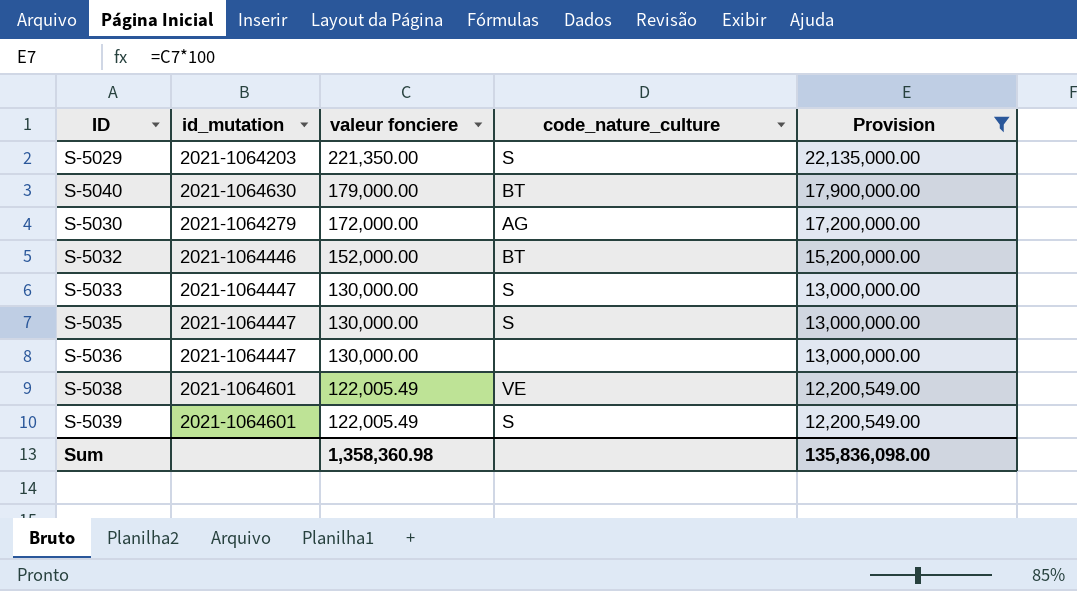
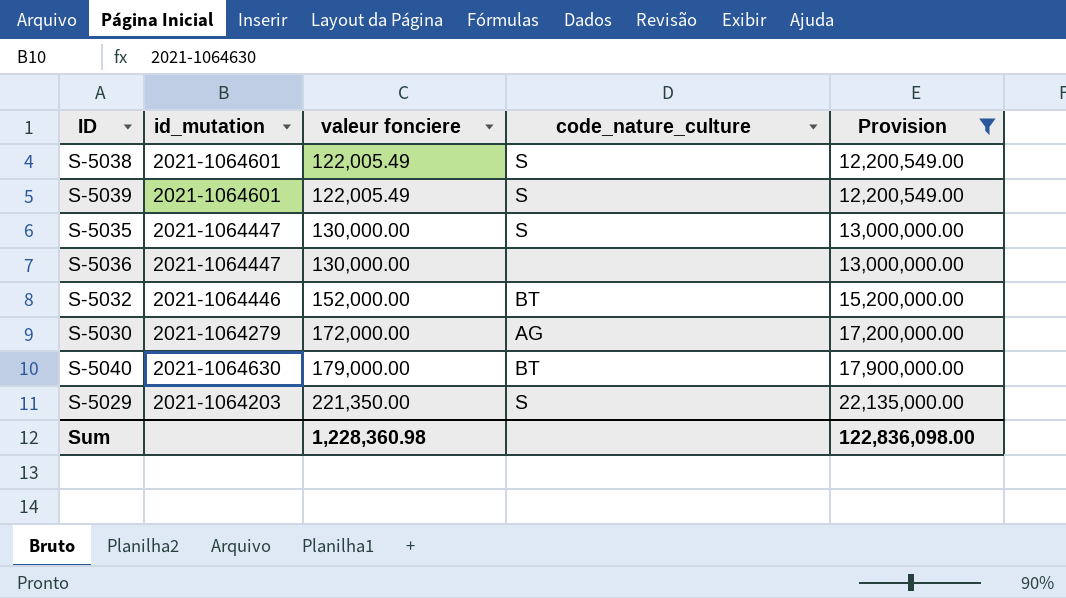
row order: valeur fonciere descending -> valeur fonciere ascending
row S-5033: 2021-1064447 | 130,000.00 | S | 13,000,000.00 -> none
S-5038 | code_nature_culture: VE -> S
Sum | valeur fonciere: 1,358,360.98 -> 1,228,360.98
Sum | Provision: 135,836,098.00 -> 122,836,098.00

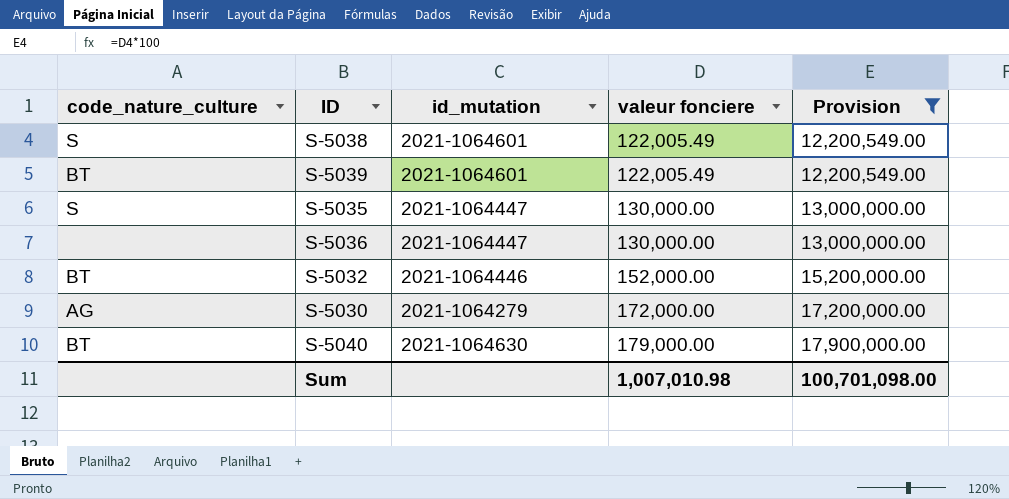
column code_nature_culture | position: 4 -> 1
row S-5029: 2021-1064203 | 221,350.00 | S | 22,135,000.00 -> none
S-5039 | code_nature_culture: S -> BT
Sum | valeur fonciere: 1,228,360.98 -> 1,007,010.98
Sum | Provision: 122,836,098.00 -> 100,701,098.00

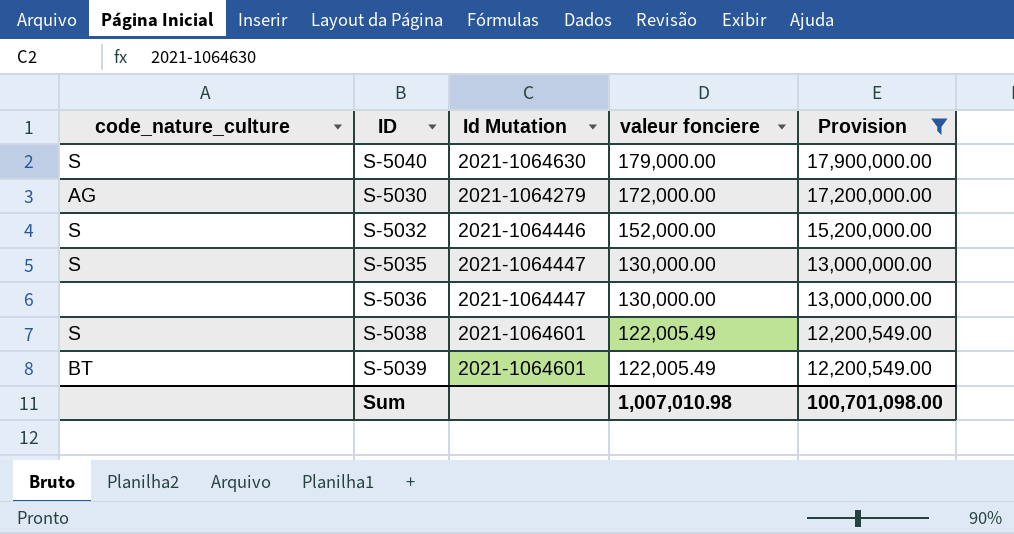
row order: valeur fonciere ascending -> valeur fonciere descending
column name: id_mutation -> Id Mutation
S-5040 | code_nature_culture: BT -> S
S-5032 | code_nature_culture: BT -> S

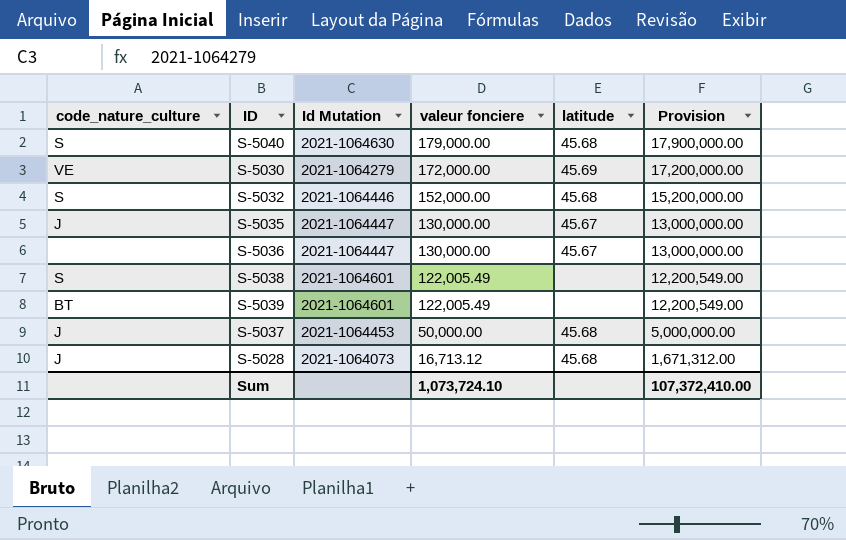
filter: Provision >= 12,200,549.00 -> none
column latitude | position: none -> 5
S-5030 | code_nature_culture: AG -> VE
S-5035 | code_nature_culture: S -> J
Sum | valeur fonciere: 1,007,010.98 -> 1,073,724.10
Sum | Provision: 100,701,098.00 -> 107,372,410.00

